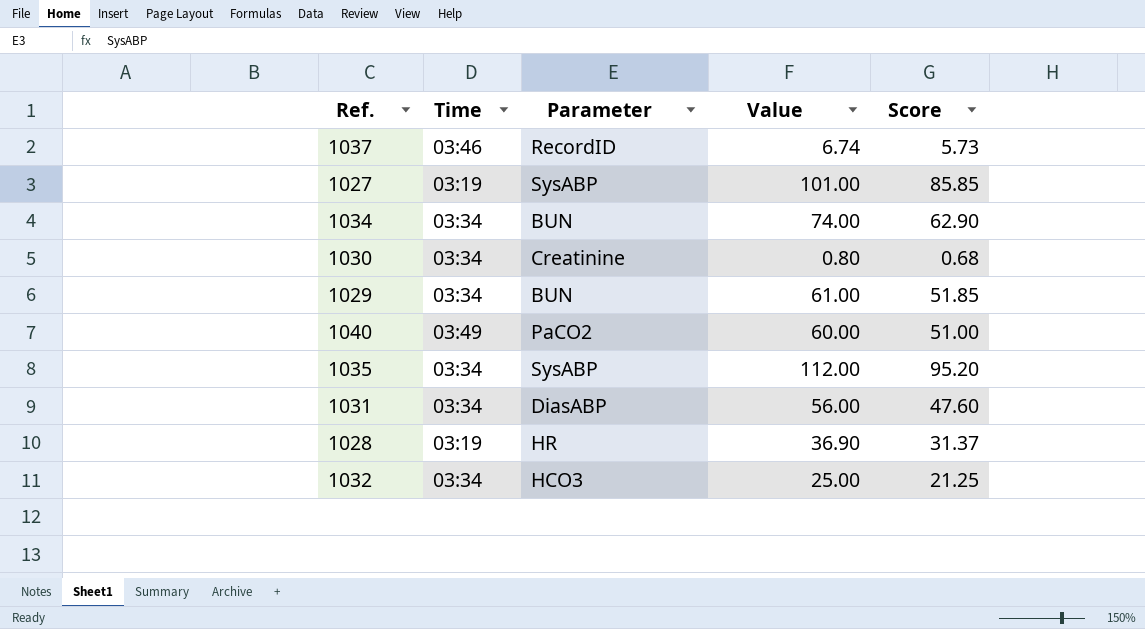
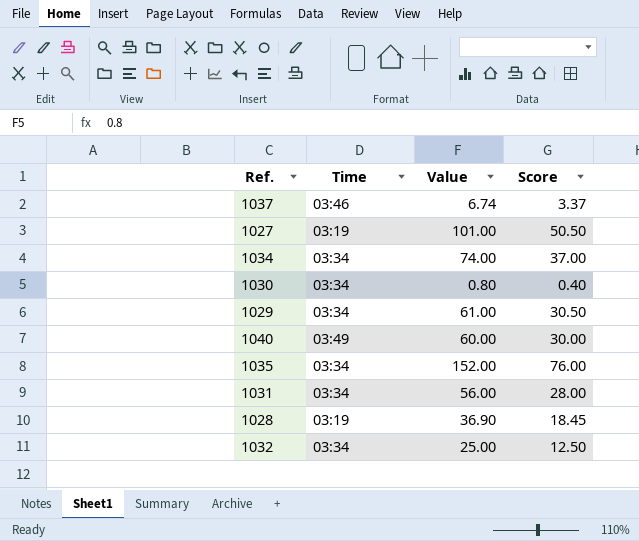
column Parameter | position: 3 -> none
column Score | formula: [Value] * 0.85 -> [Value] * 0.5
1035 | Value: 112.00 -> 152.00

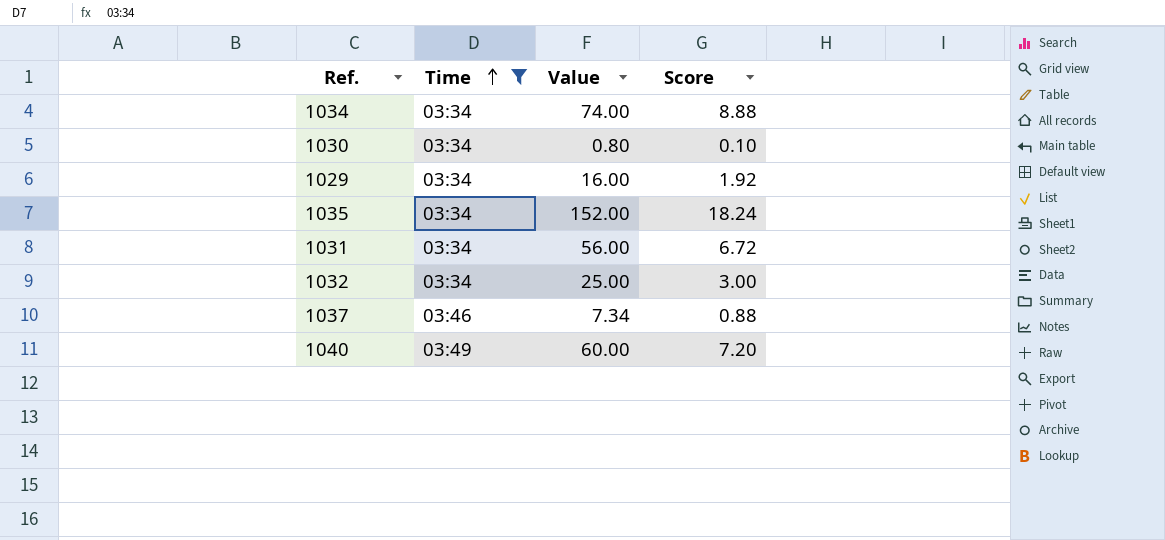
filter: none -> Time != 03:19
row order: none -> Time ascending
column Score | formula: [Value] * 0.5 -> [Value] * 0.12
1029 | Value: 61.00 -> 16.00
1037 | Value: 6.74 -> 7.34

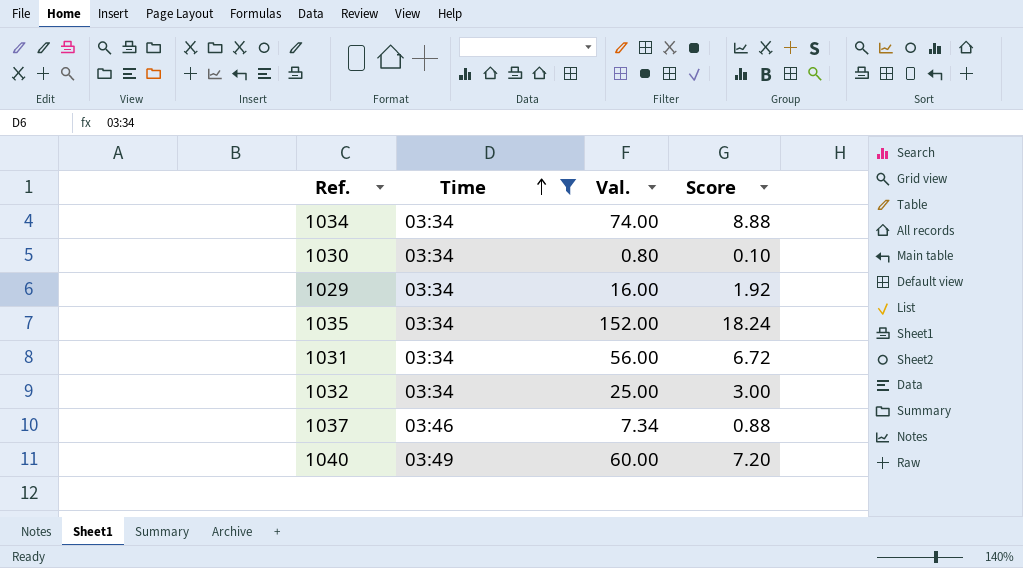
column name: Value -> Val.

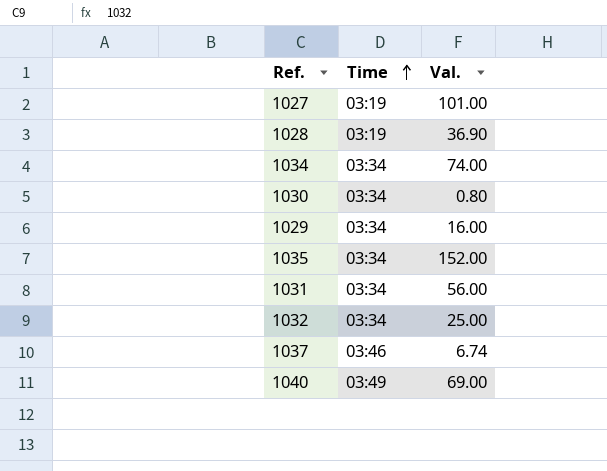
filter: Time != 03:19 -> none
column Score | formula: [Val.] * 0.12 -> none
1037 | Val.: 7.34 -> 6.74
1040 | Val.: 60.00 -> 69.00

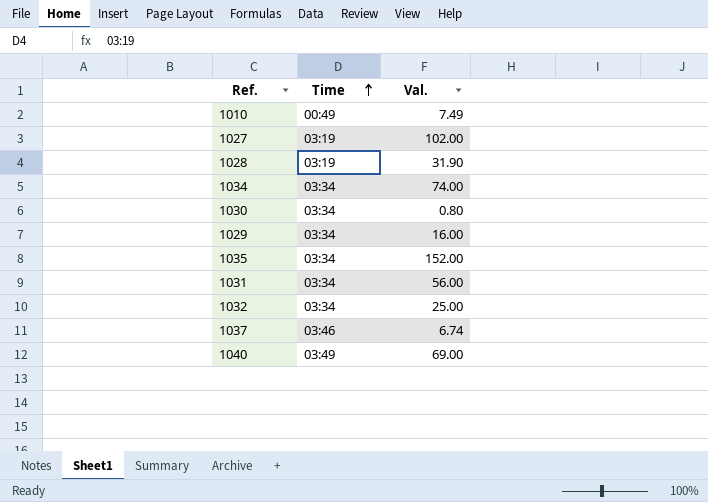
row 1010: none -> 00:49 | 7.49
1027 | Val.: 101.00 -> 102.00
1028 | Val.: 36.90 -> 31.90

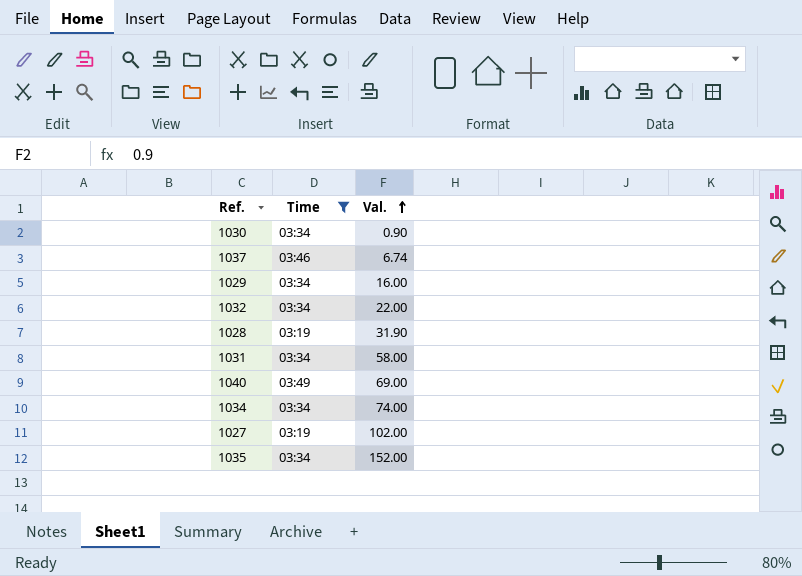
filter: none -> Time != 00:49
row order: Time ascending -> Val. ascending
1030 | Val.: 0.80 -> 0.90
1032 | Val.: 25.00 -> 22.00
1031 | Val.: 56.00 -> 58.00

